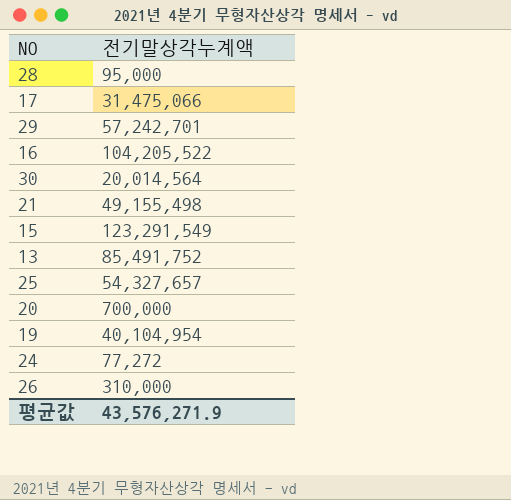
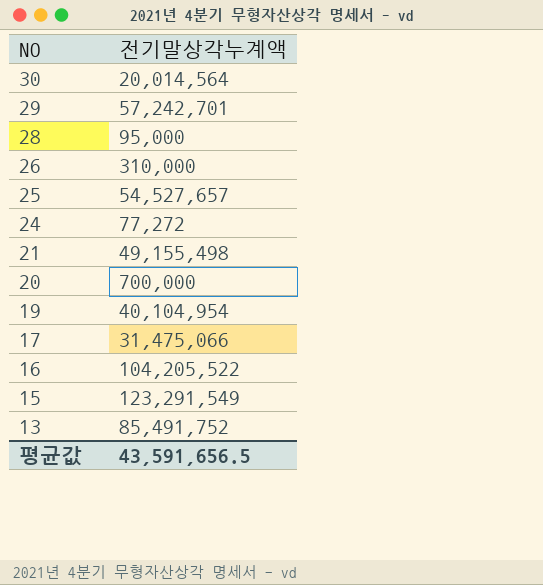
row order: none -> NO descending
25 | 전기말상각누계액: 54,327,657 -> 54,527,657
평균값 | 전기말상각누계액: 43,576,271.9 -> 43,591,656.5

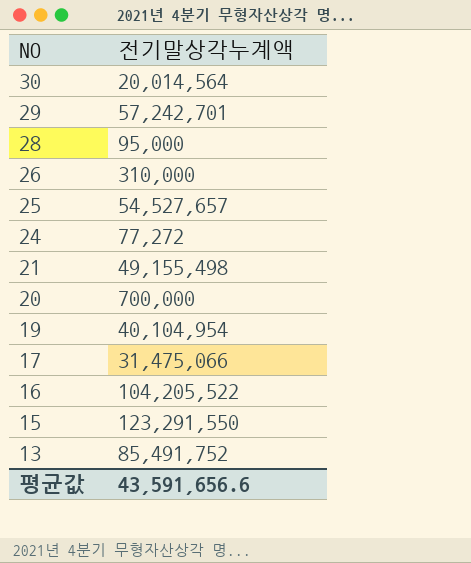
15 | 전기말상각누계액: 123,291,549 -> 123,291,550
평균값 | 전기말상각누계액: 43,591,656.5 -> 43,591,656.6

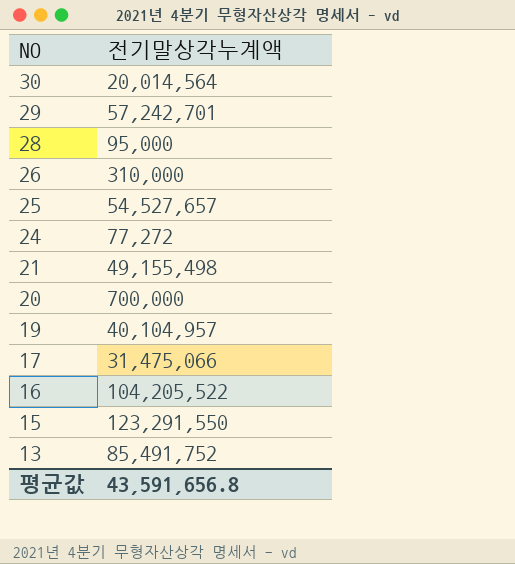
19 | 전기말상각누계액: 40,104,954 -> 40,104,957
평균값 | 전기말상각누계액: 43,591,656.6 -> 43,591,656.8

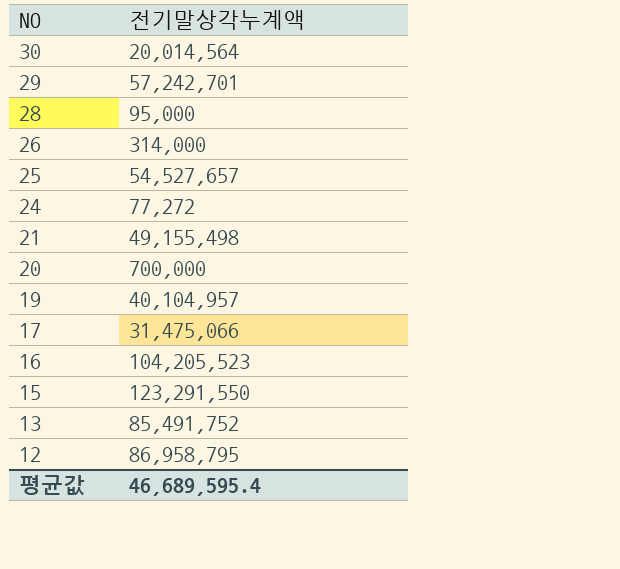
26 | 전기말상각누계액: 310,000 -> 314,000
16 | 전기말상각누계액: 104,205,522 -> 104,205,523
row 12: none -> 86,958,795
평균값 | 전기말상각누계액: 43,591,656.8 -> 46,689,595.4

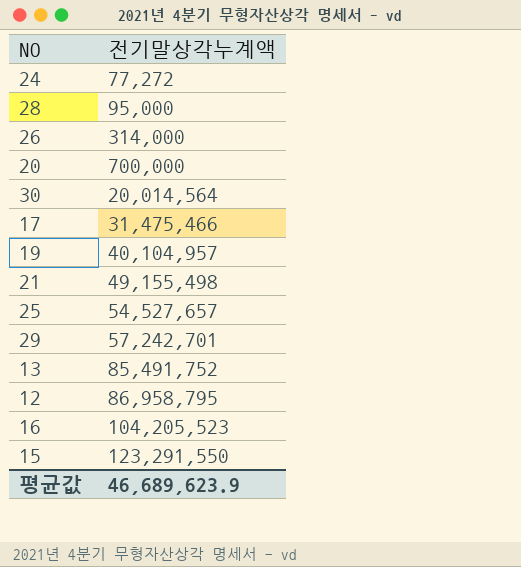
row order: NO descending -> 전기말상각누계액 ascending
17 | 전기말상각누계액: 31,475,066 -> 31,475,466
평균값 | 전기말상각누계액: 46,689,595.4 -> 46,689,623.9

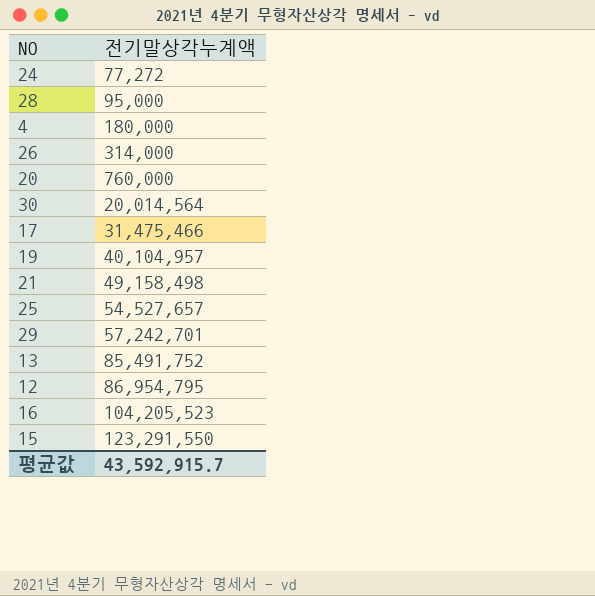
row 4: none -> 180,000
20 | 전기말상각누계액: 700,000 -> 760,000
21 | 전기말상각누계액: 49,155,498 -> 49,158,498
12 | 전기말상각누계액: 86,958,795 -> 86,954,795
평균값 | 전기말상각누계액: 46,689,623.9 -> 43,592,915.7

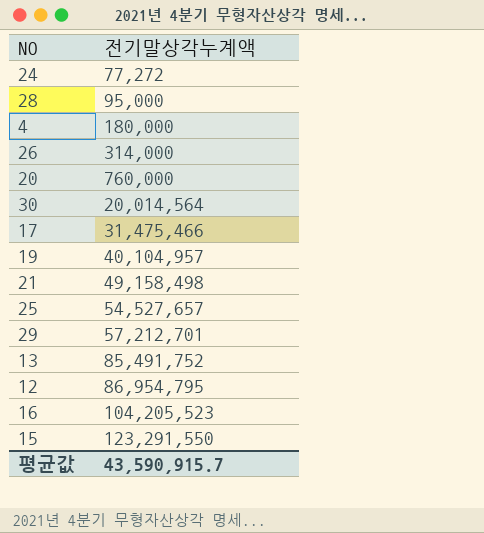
29 | 전기말상각누계액: 57,242,701 -> 57,212,701
평균값 | 전기말상각누계액: 43,592,915.7 -> 43,590,915.7

